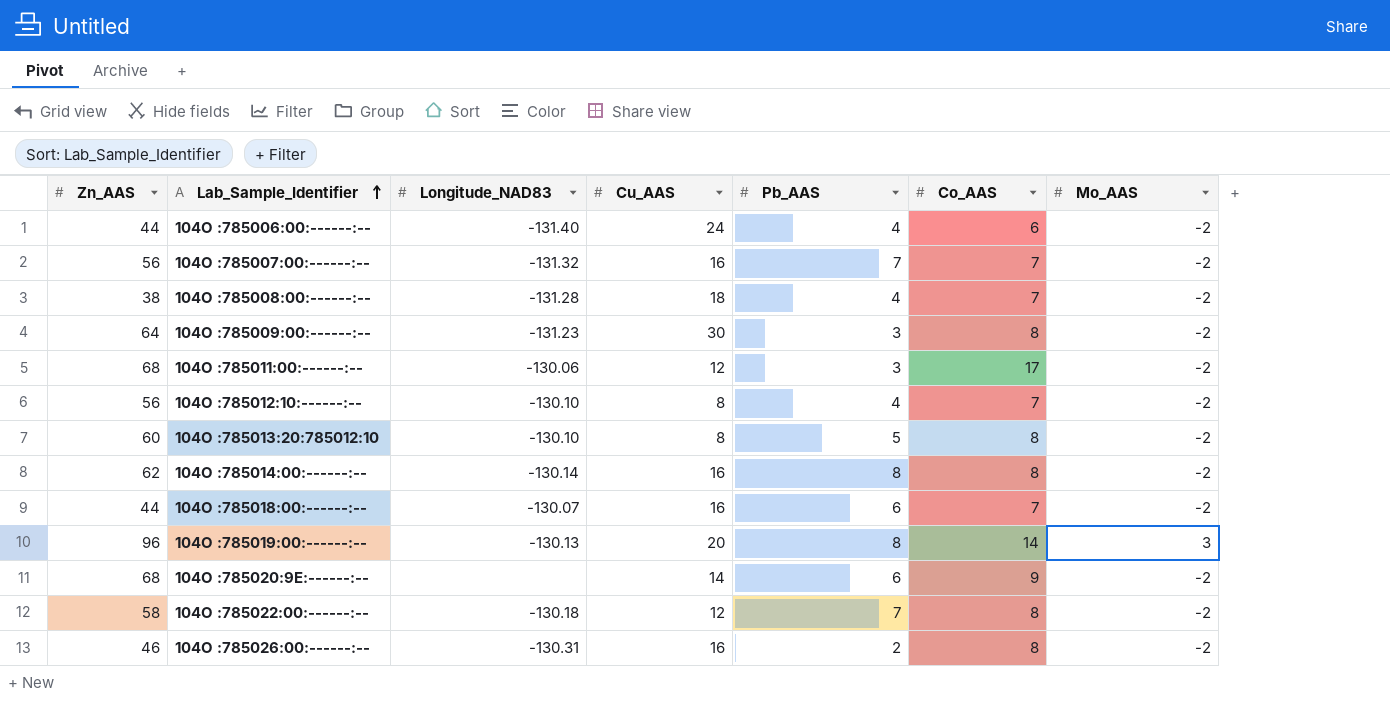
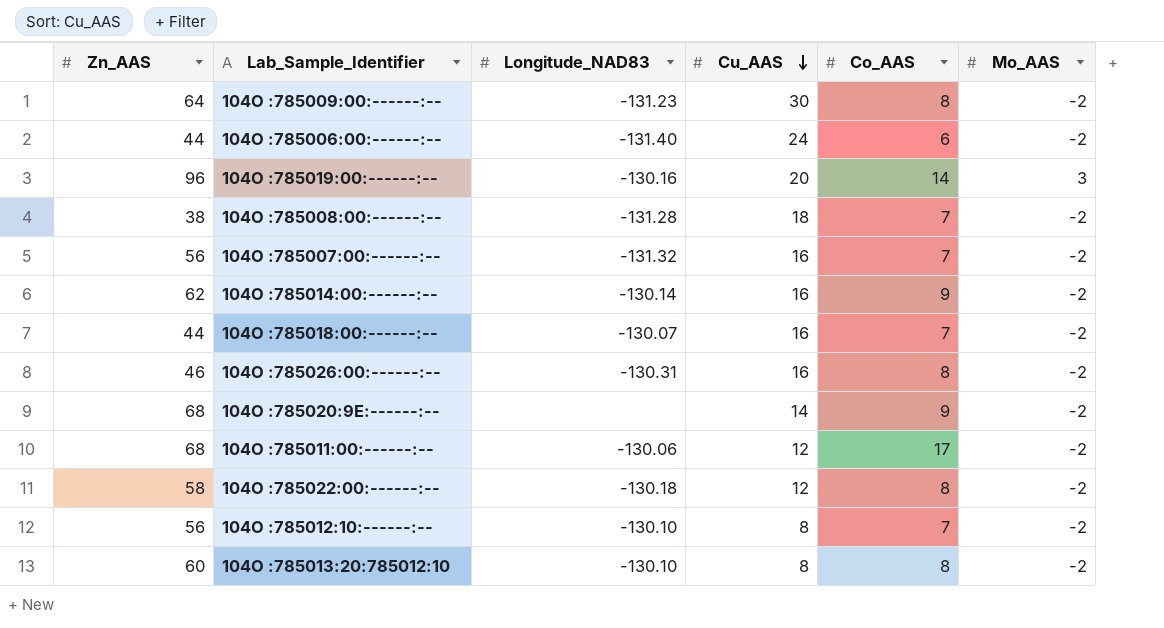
row order: Lab_Sample_Identifier ascending -> Cu_AAS descending
column Pb_AAS | position: 5 -> none
104O :785019:00:------:-- | Longitude_NAD83: -130.13 -> -130.16
104O :785014:00:------:-- | Co_AAS: 8 -> 9

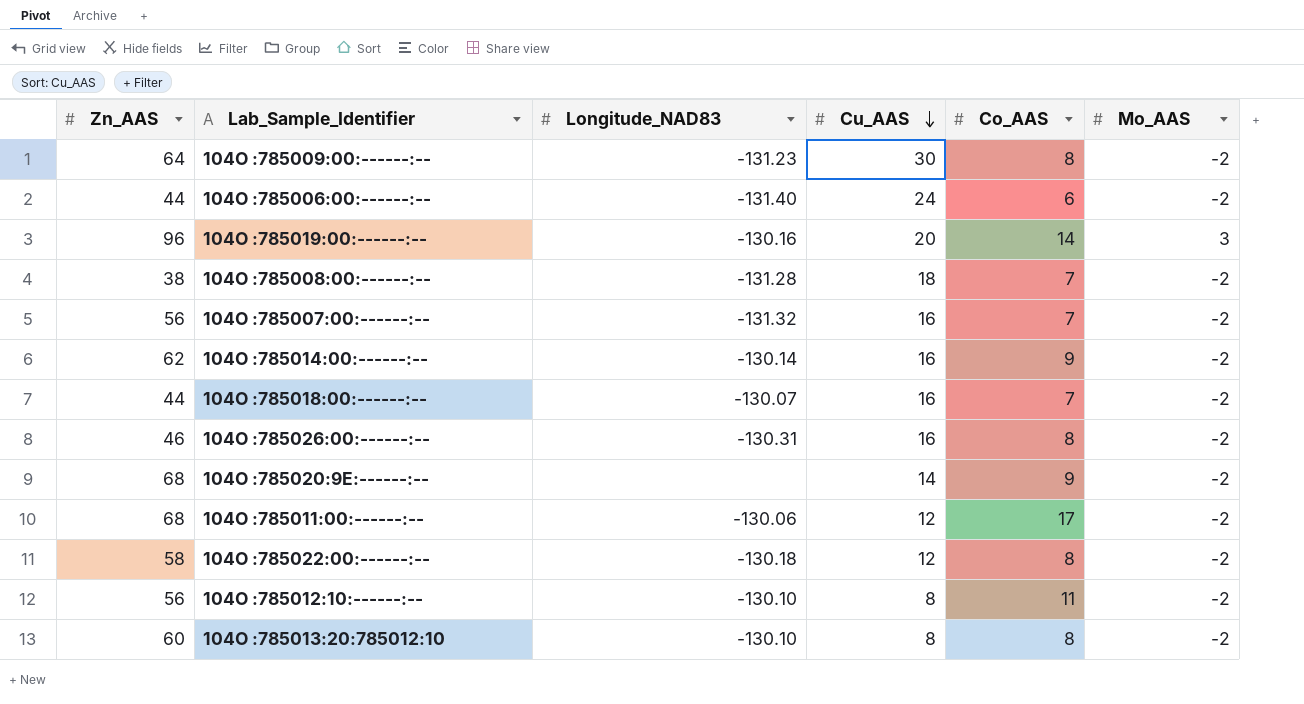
104O :785012:10:------:-- | Co_AAS: 7 -> 11

